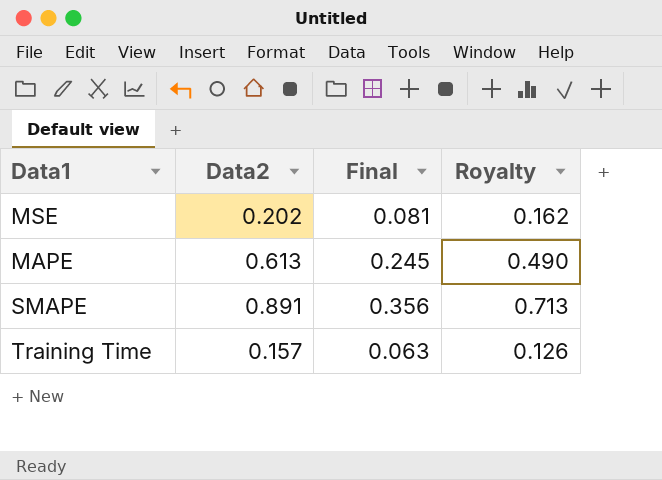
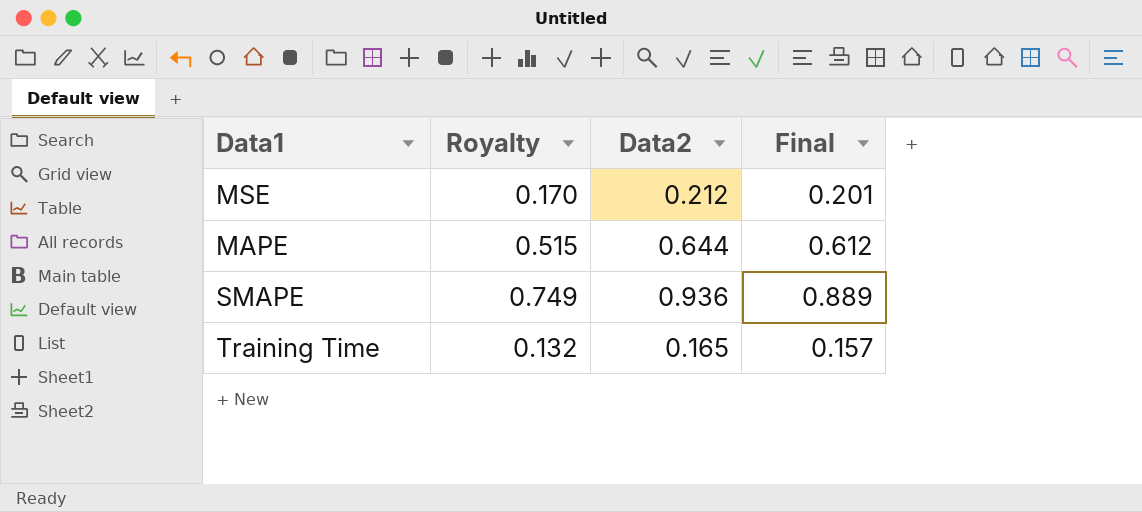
column Royalty | position: 4 -> 2
column Final | formula: [Data2] * 0.4 -> [Data2] * 0.95
MSE | Royalty: 0.162 -> 0.170
MSE | Data2: 0.202 -> 0.212
MAPE | Royalty: 0.490 -> 0.515
MAPE | Data2: 0.613 -> 0.644
SMAPE | Royalty: 0.713 -> 0.749
SMAPE | Data2: 0.891 -> 0.936
Training Time | Royalty: 0.126 -> 0.132
Training Time | Data2: 0.157 -> 0.165

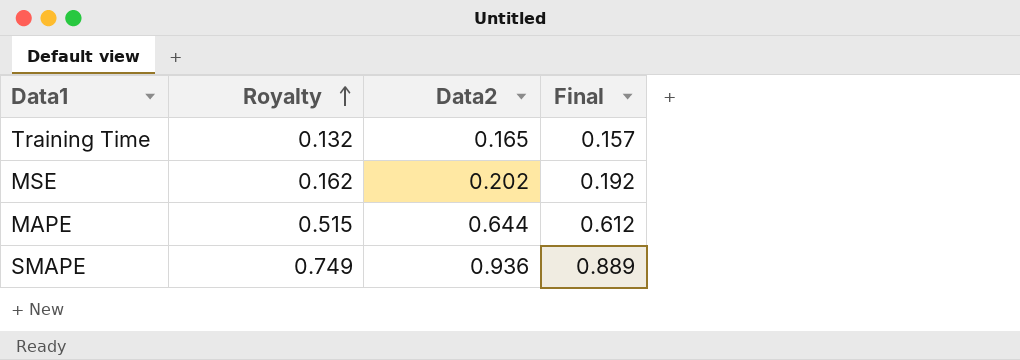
row order: none -> Royalty ascending
MSE | Royalty: 0.170 -> 0.162
MSE | Data2: 0.212 -> 0.202
MSE | Final: 0.201 -> 0.192

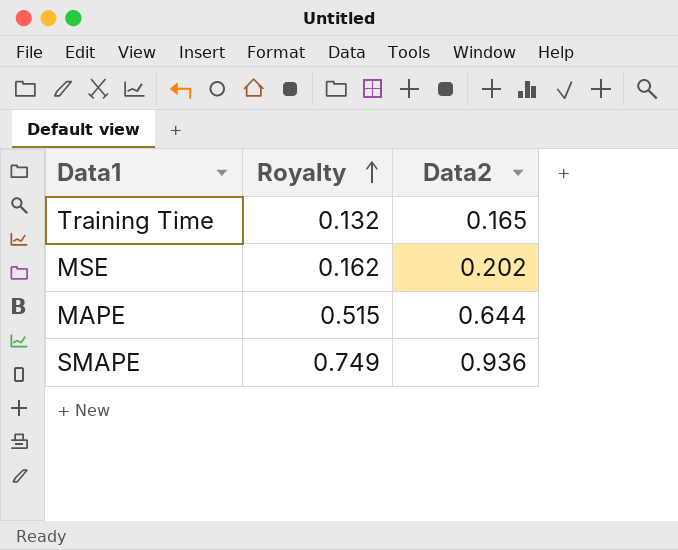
column Final | formula: [Data2] * 0.95 -> none

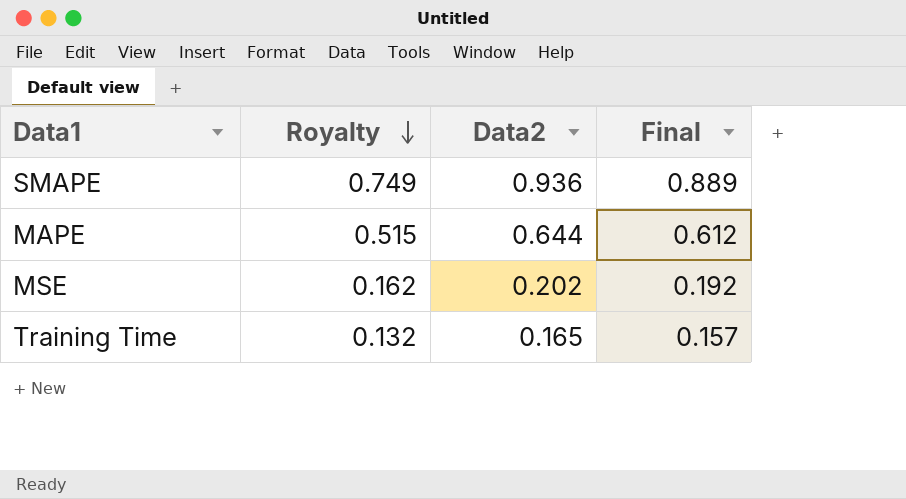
row order: Royalty ascending -> Royalty descending
column Final | formula: none -> [Data2] * 0.95

